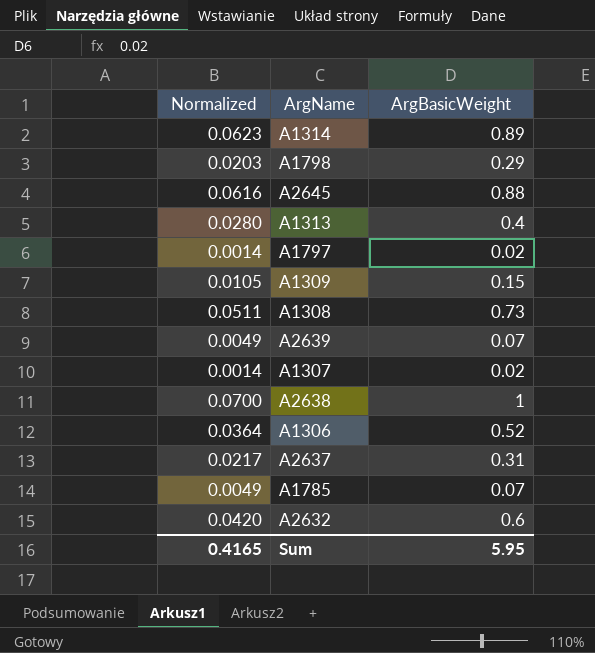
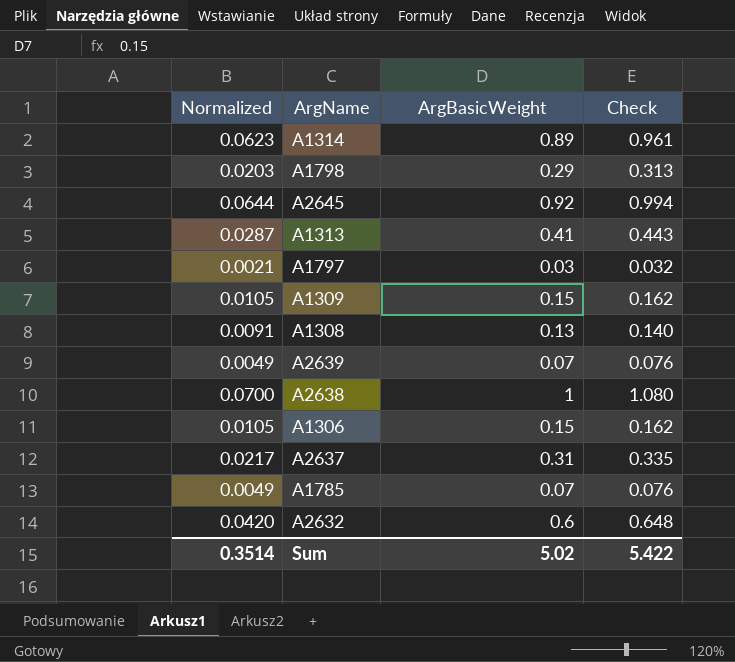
column Check | formula: none -> [ArgBasicWeight] * 1.08
row A1307: 0.0014 | 0.02 -> none
A2645 | Normalized: 0.0616 -> 0.0644
A2645 | ArgBasicWeight: 0.88 -> 0.92
A1313 | Normalized: 0.0280 -> 0.0287
A1313 | ArgBasicWeight: 0.4 -> 0.41
A1797 | Normalized: 0.0014 -> 0.0021
A1797 | ArgBasicWeight: 0.02 -> 0.03
A1308 | Normalized: 0.0511 -> 0.0091
A1308 | ArgBasicWeight: 0.73 -> 0.13
A1306 | Normalized: 0.0364 -> 0.0105
A1306 | ArgBasicWeight: 0.52 -> 0.15
Sum | Normalized: 0.4165 -> 0.3514
Sum | ArgBasicWeight: 5.95 -> 5.02

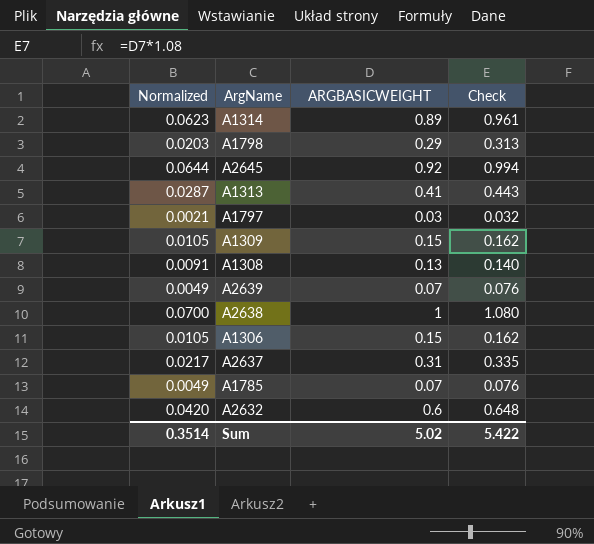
column name: ArgBasicWeight -> ARGBASICWEIGHT

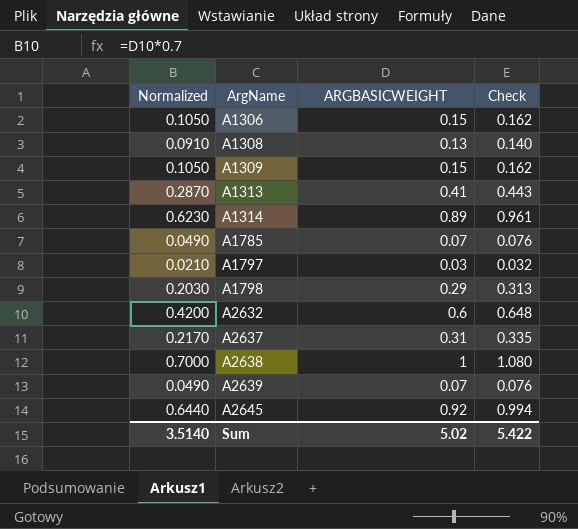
row order: none -> ArgName ascending
column Normalized | formula: [ARGBASICWEIGHT] * 0.07 -> [ARGBASICWEIGHT] * 0.7
Sum | Normalized: 0.3514 -> 3.5140

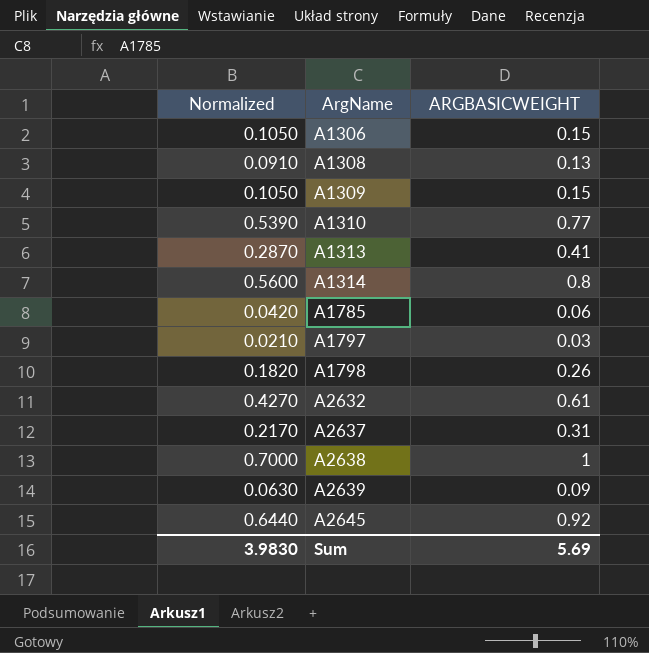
column Check | formula: [ARGBASICWEIGHT] * 1.08 -> none
row A1310: none -> 0.5390 | 0.77
A1314 | Normalized: 0.6230 -> 0.5600
A1314 | ARGBASICWEIGHT: 0.89 -> 0.8
A1785 | Normalized: 0.0490 -> 0.0420
A1785 | ARGBASICWEIGHT: 0.07 -> 0.06
A1798 | Normalized: 0.2030 -> 0.1820
A1798 | ARGBASICWEIGHT: 0.29 -> 0.26
A2632 | Normalized: 0.4200 -> 0.4270
A2632 | ARGBASICWEIGHT: 0.6 -> 0.61
A2639 | Normalized: 0.0490 -> 0.0630
A2639 | ARGBASICWEIGHT: 0.07 -> 0.09
Sum | Normalized: 3.5140 -> 3.9830
Sum | ARGBASICWEIGHT: 5.02 -> 5.69

